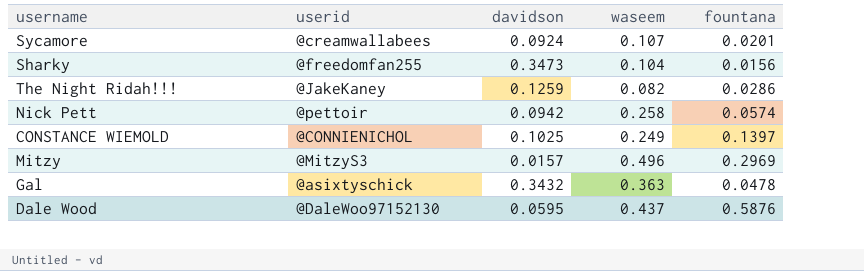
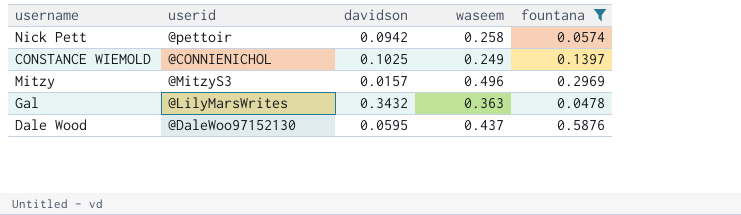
filter: none -> fountana >= 0.0478
Gal | userid: @asixtyschick -> @LilyMarsWrites

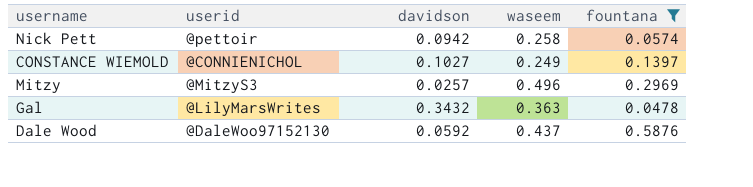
CONSTANCE WIEMOLD | davidson: 0.1025 -> 0.1027
Mitzy | davidson: 0.0157 -> 0.0257
Dale Wood | davidson: 0.0595 -> 0.0592

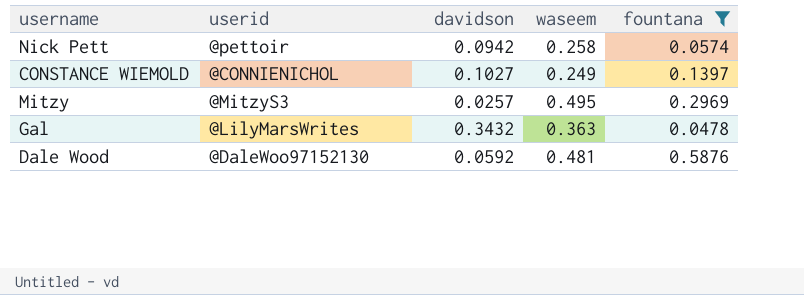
Mitzy | waseem: 0.496 -> 0.495
Dale Wood | waseem: 0.437 -> 0.481

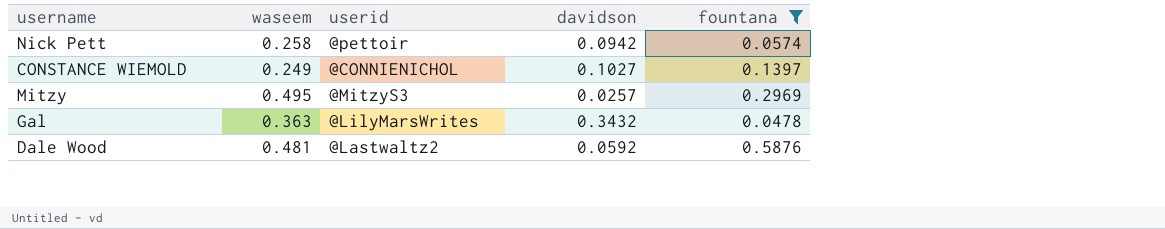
column waseem | position: 4 -> 2
Dale Wood | userid: @DaleWoo97152130 -> @Lastwaltz2

